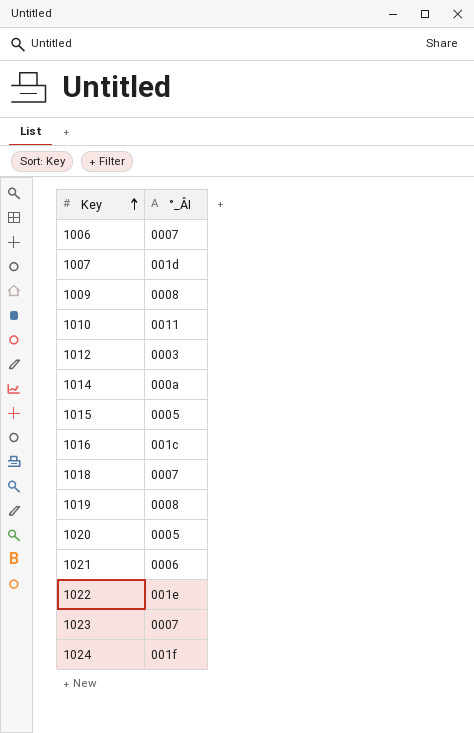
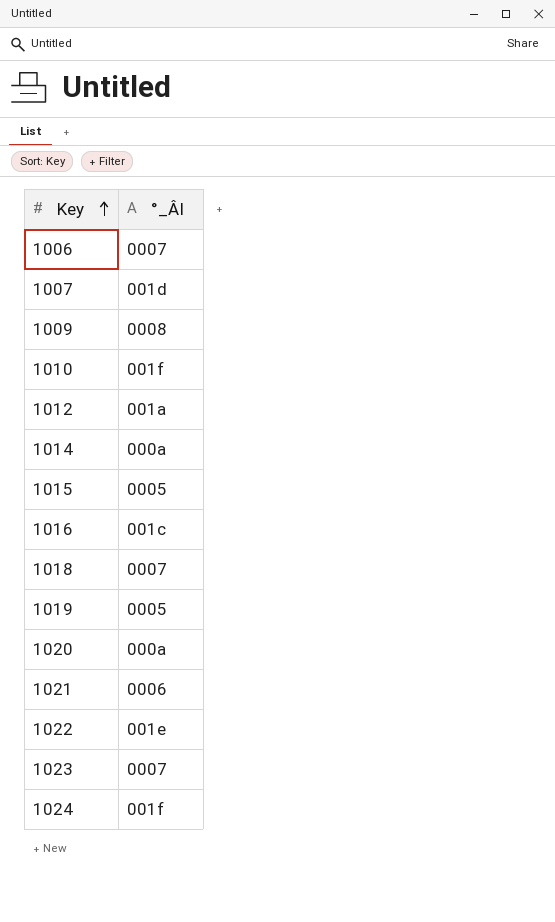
1010 | °_ÂI: 0011 -> 001f
1012 | °_ÂI: 0003 -> 001a
1019 | °_ÂI: 0008 -> 0005
1020 | °_ÂI: 0005 -> 000a

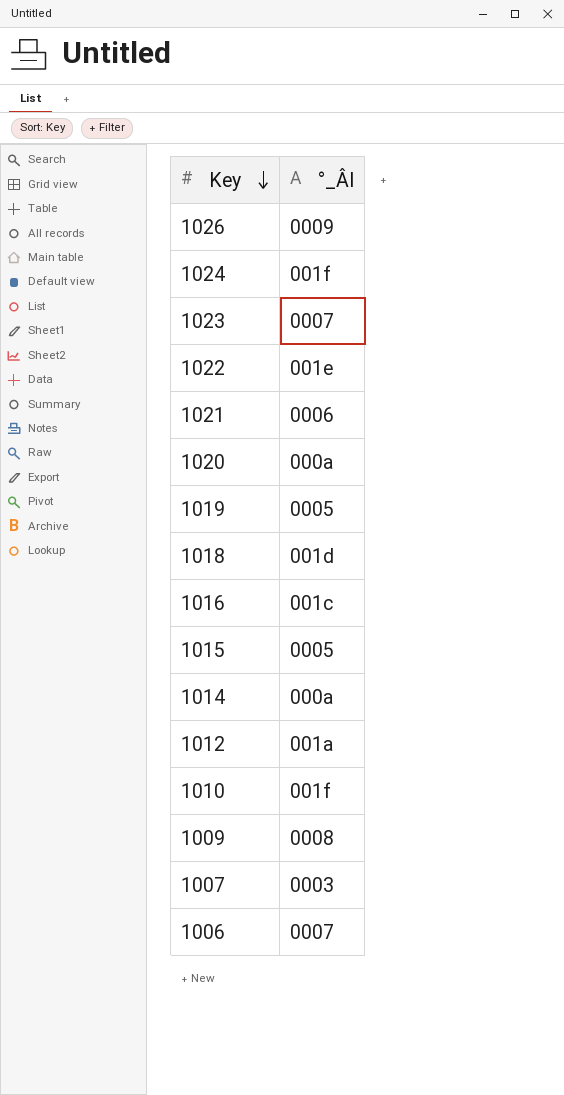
row order: Key ascending -> Key descending
row 1026: none -> 0009
1018 | °_ÂI: 0007 -> 001d
1007 | °_ÂI: 001d -> 0003

